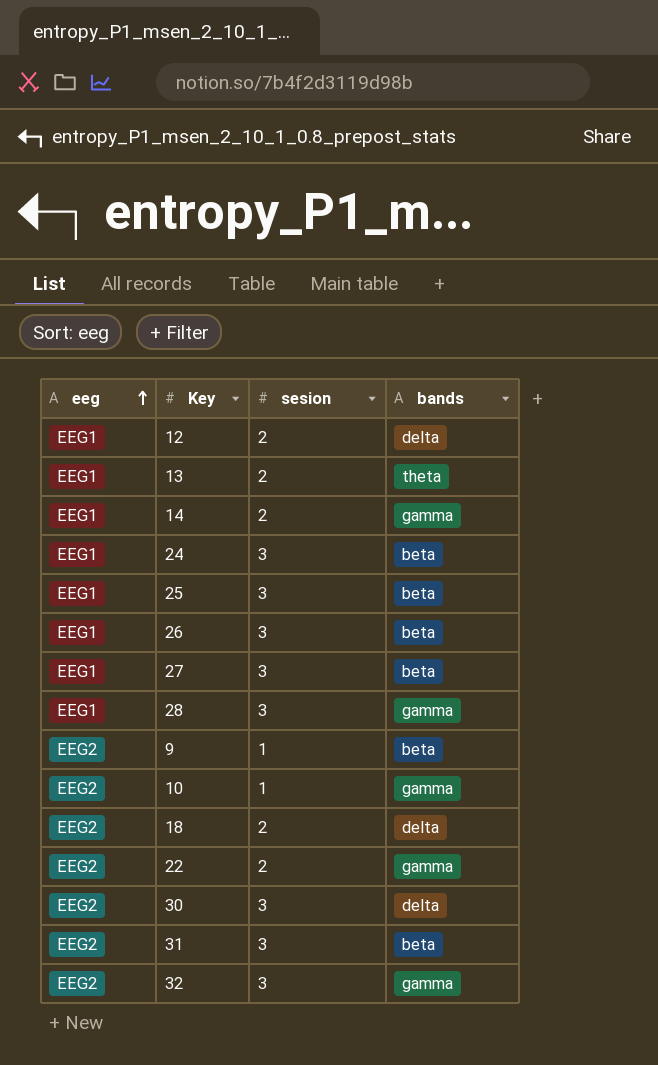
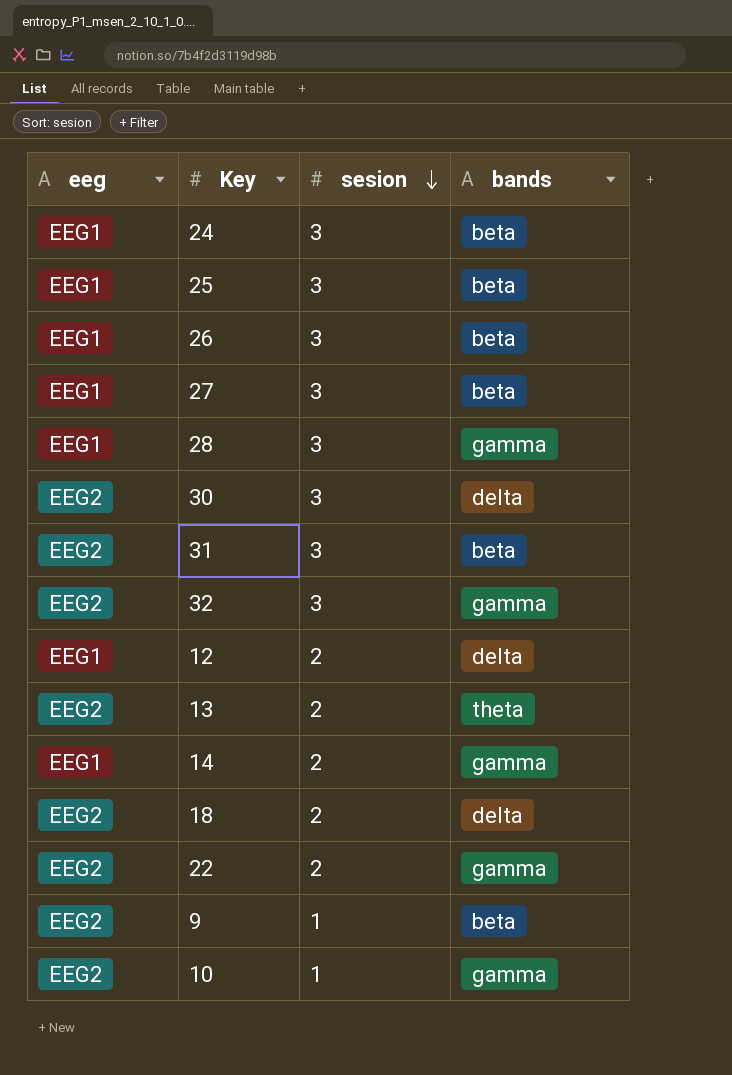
row order: eeg ascending -> sesion descending
13 | eeg: EEG1 -> EEG2

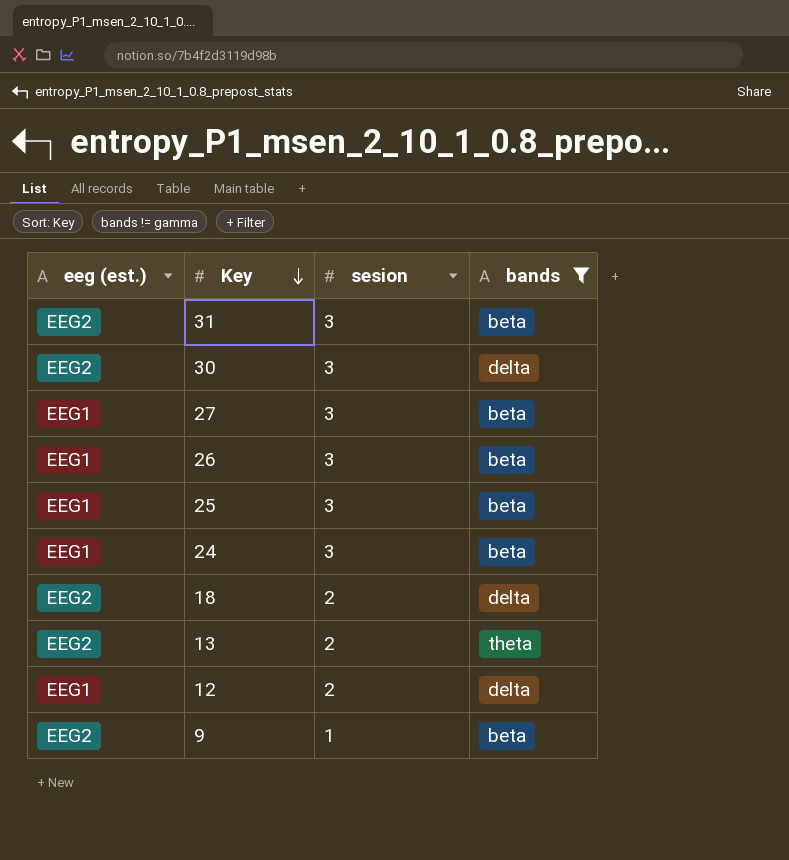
filter: none -> bands != gamma
row order: sesion descending -> Key descending
column name: eeg -> eeg (est.)

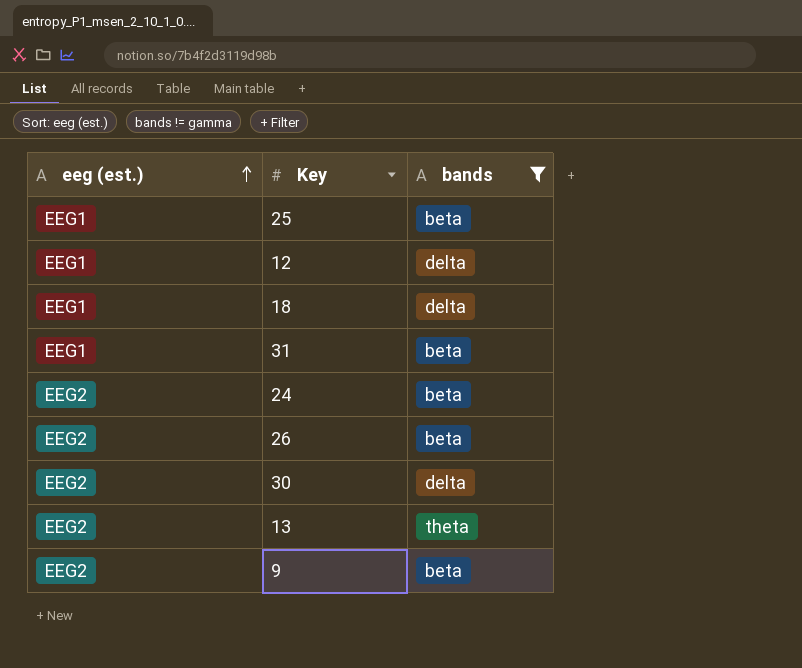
row order: Key descending -> eeg (est.) ascending
column sesion | position: 3 -> none
row 27: EEG1 | 3 | beta -> none
18 | eeg (est.): EEG2 -> EEG1
31 | eeg (est.): EEG2 -> EEG1
24 | eeg (est.): EEG1 -> EEG2
26 | eeg (est.): EEG1 -> EEG2

